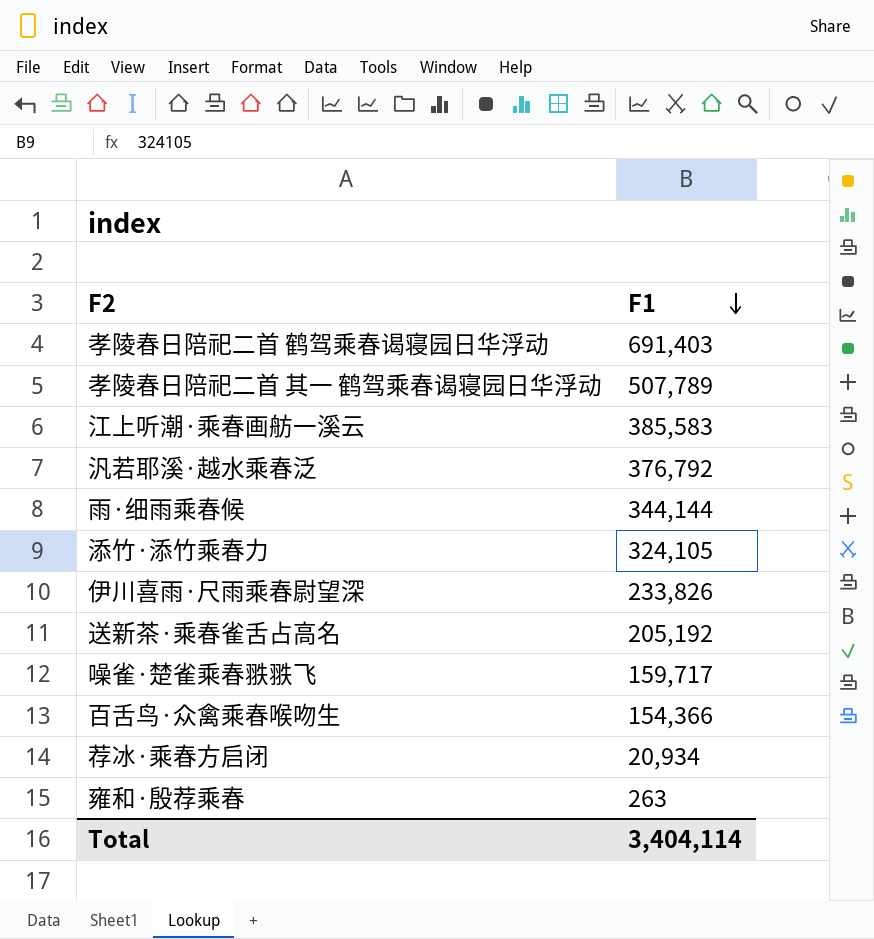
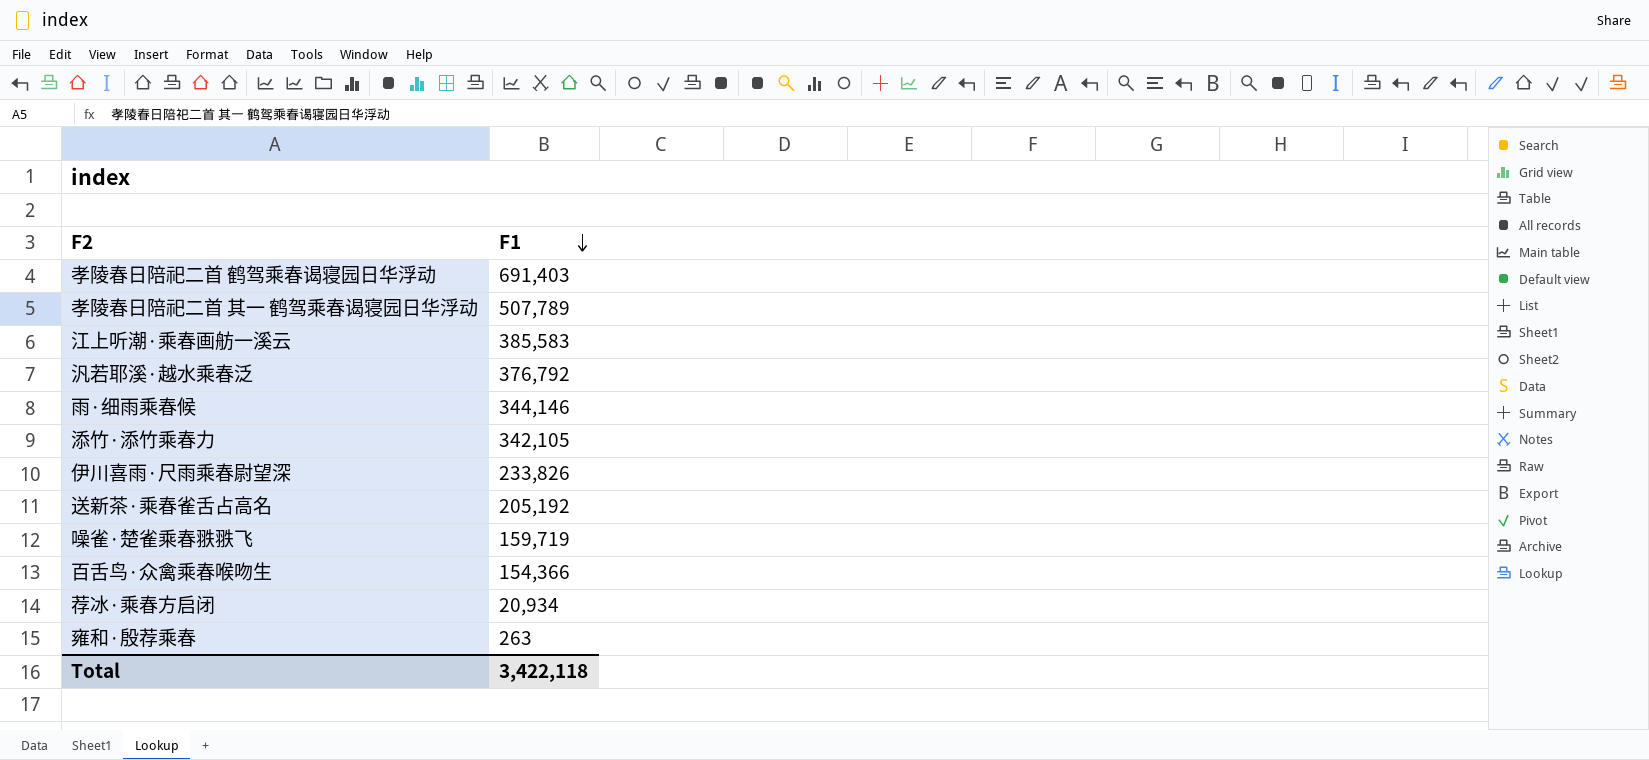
雨·细雨乘春候 | F1: 344,144 -> 344,146
添竹·添竹乘春力 | F1: 324,105 -> 342,105
噪雀·楚雀乘春翐翐飞 | F1: 159,717 -> 159,719
Total | F1: 3,404,114 -> 3,422,118

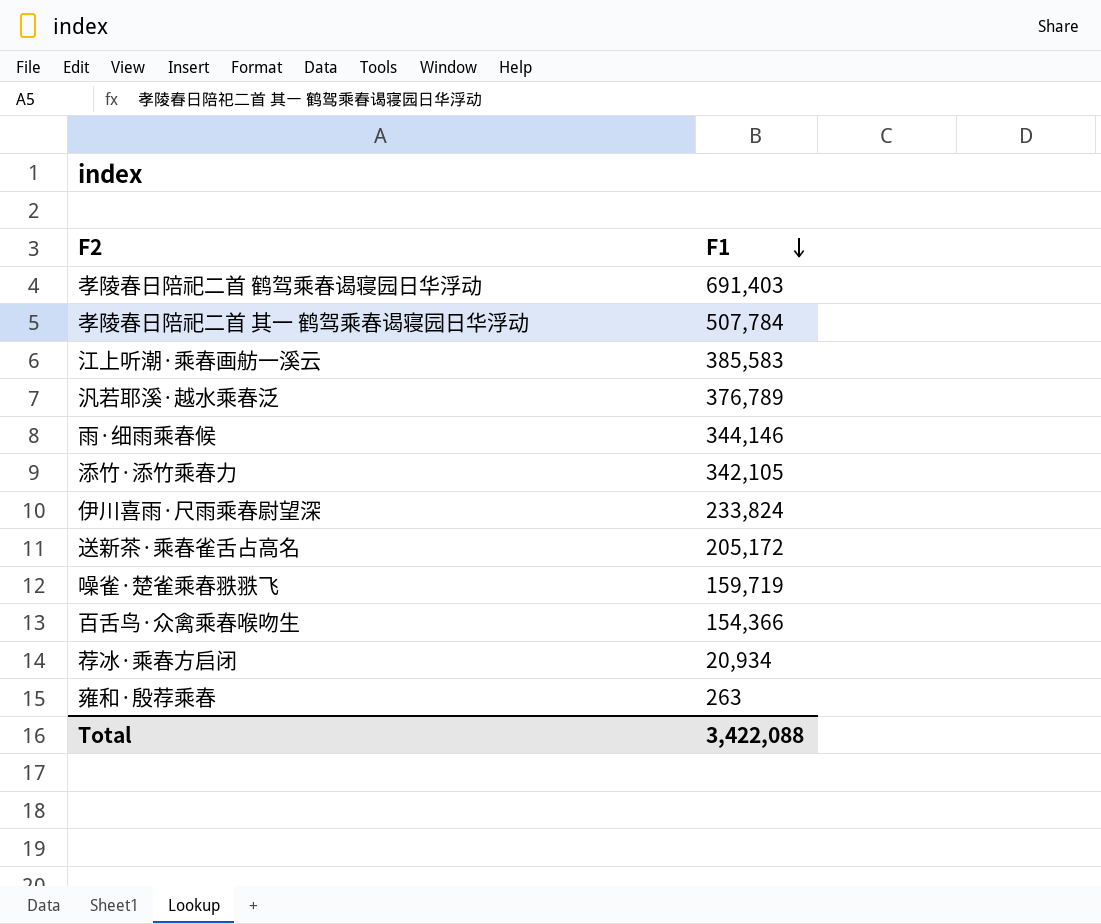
孝陵春日陪祀二首 其一 鹤驾乘春谒寝园日华浮动 | F1: 507,789 -> 507,784
汎若耶溪·越水乘春泛 | F1: 376,792 -> 376,789
伊川喜雨·尺雨乘春尉望深 | F1: 233,826 -> 233,824
送新茶·乘春雀舌占高名 | F1: 205,192 -> 205,172
Total | F1: 3,422,118 -> 3,422,088

